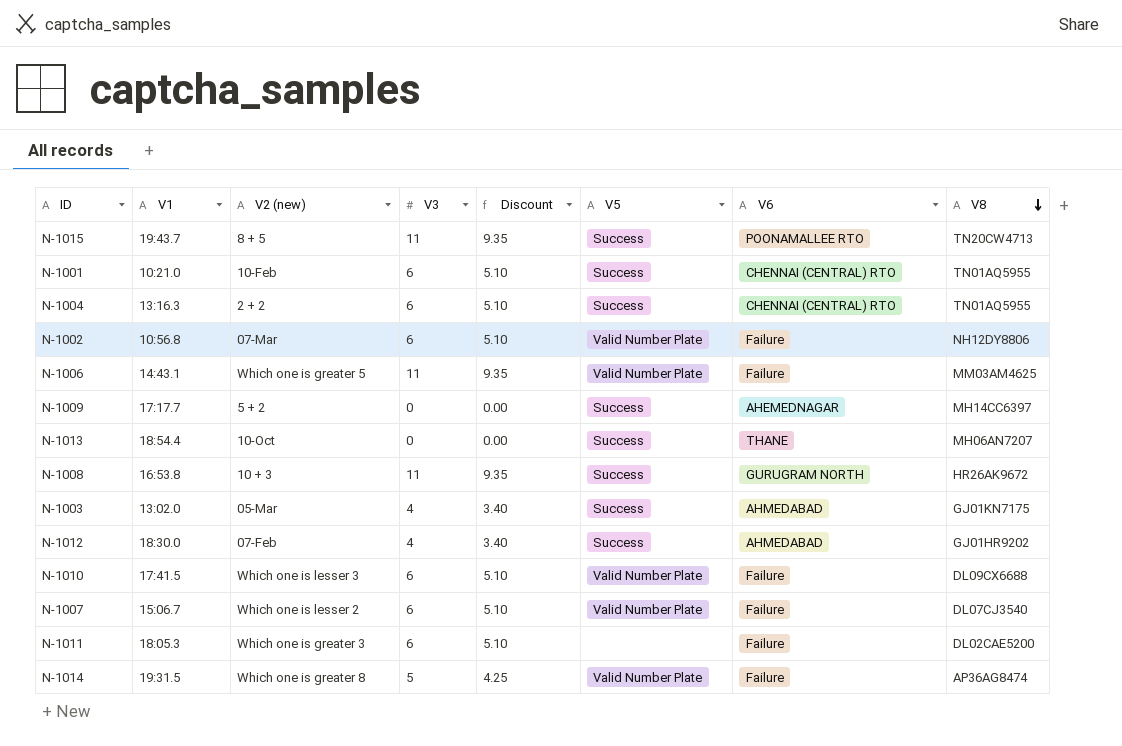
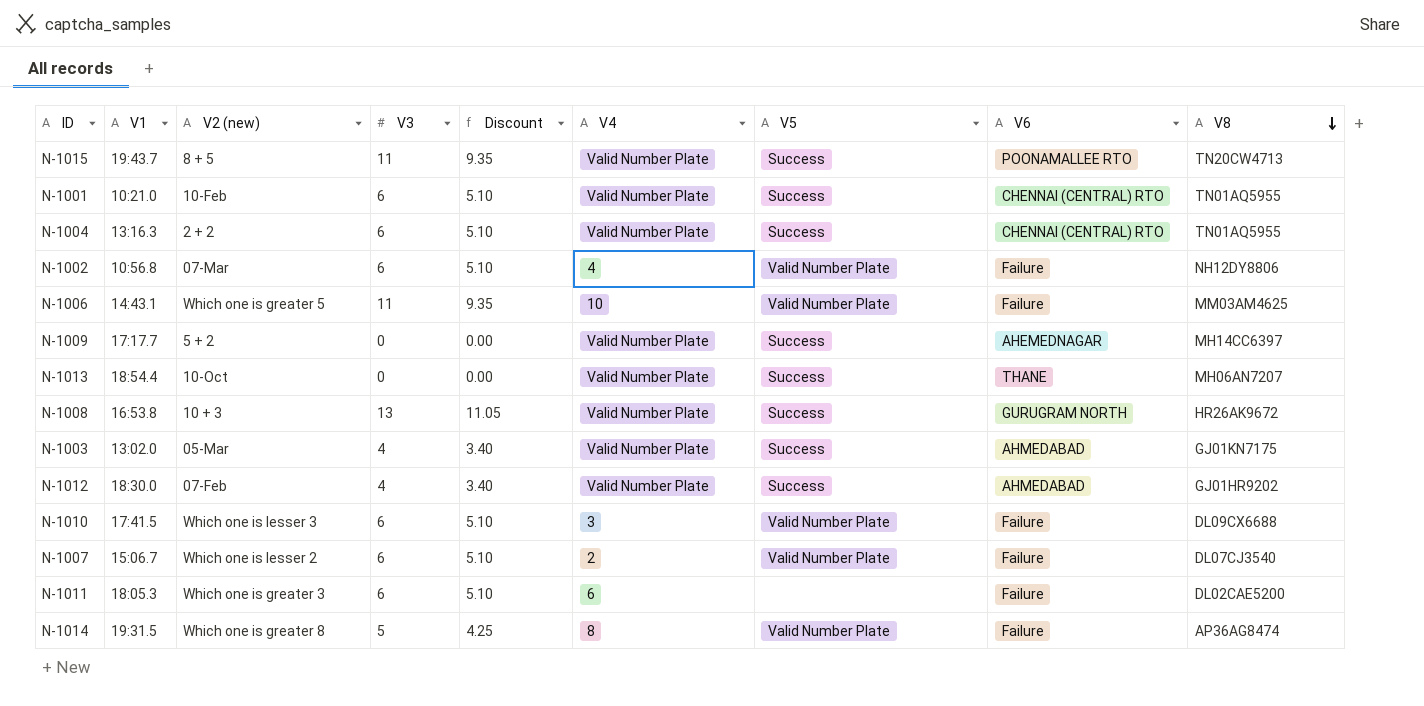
column V4 | position: none -> 6
N-1008 | V3: 11 -> 13
N-1008 | Discount: 9.35 -> 11.05

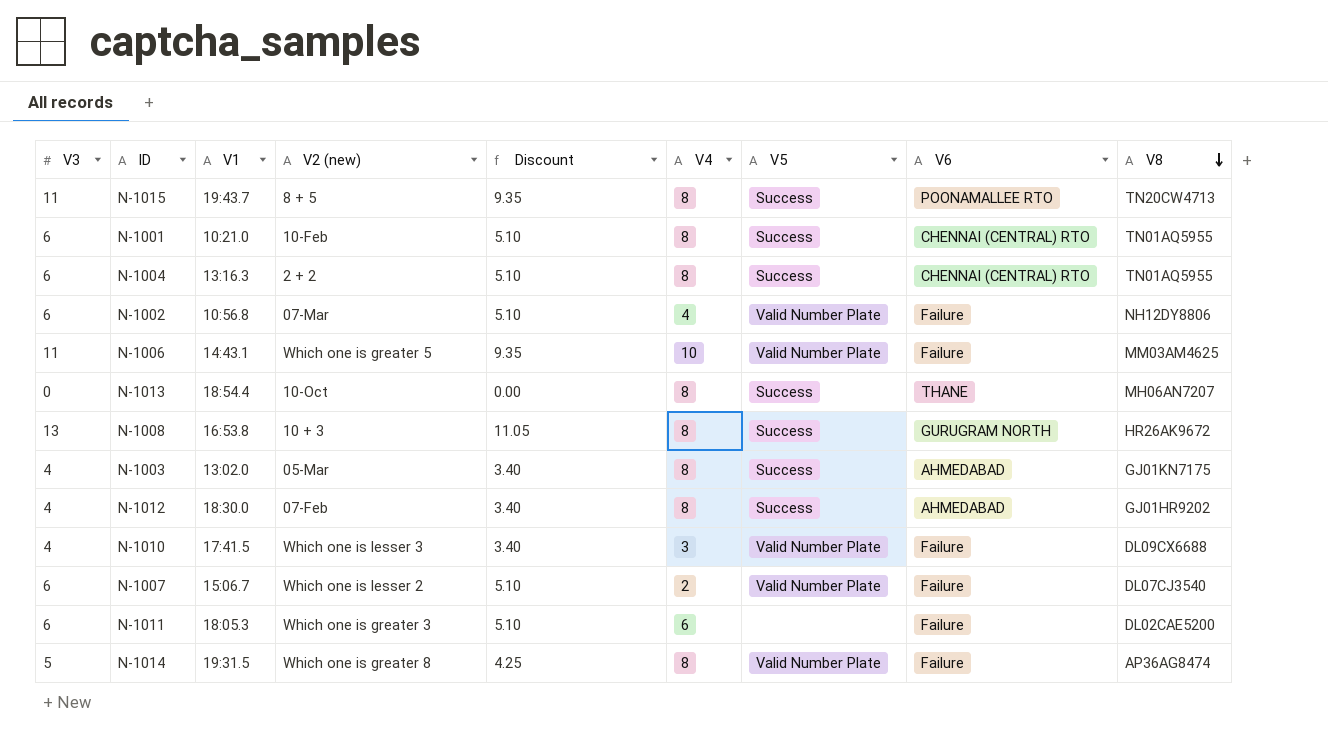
column V3 | position: 4 -> 1
row N-1009: 17:17.7 | 5 + 2 | 0 | 0.00 | Valid Number Plate | Success | AHEMEDNAGAR | MH14CC6397 -> none
N-1015 | V4: Valid Number Plate -> 8
N-1001 | V4: Valid Number Plate -> 8
N-1004 | V4: Valid Number Plate -> 8
N-1013 | V4: Valid Number Plate -> 8
N-1008 | V4: Valid Number Plate -> 8
N-1003 | V4: Valid Number Plate -> 8
N-1012 | V4: Valid Number Plate -> 8
N-1010 | V3: 6 -> 4
N-1010 | Discount: 5.10 -> 3.40

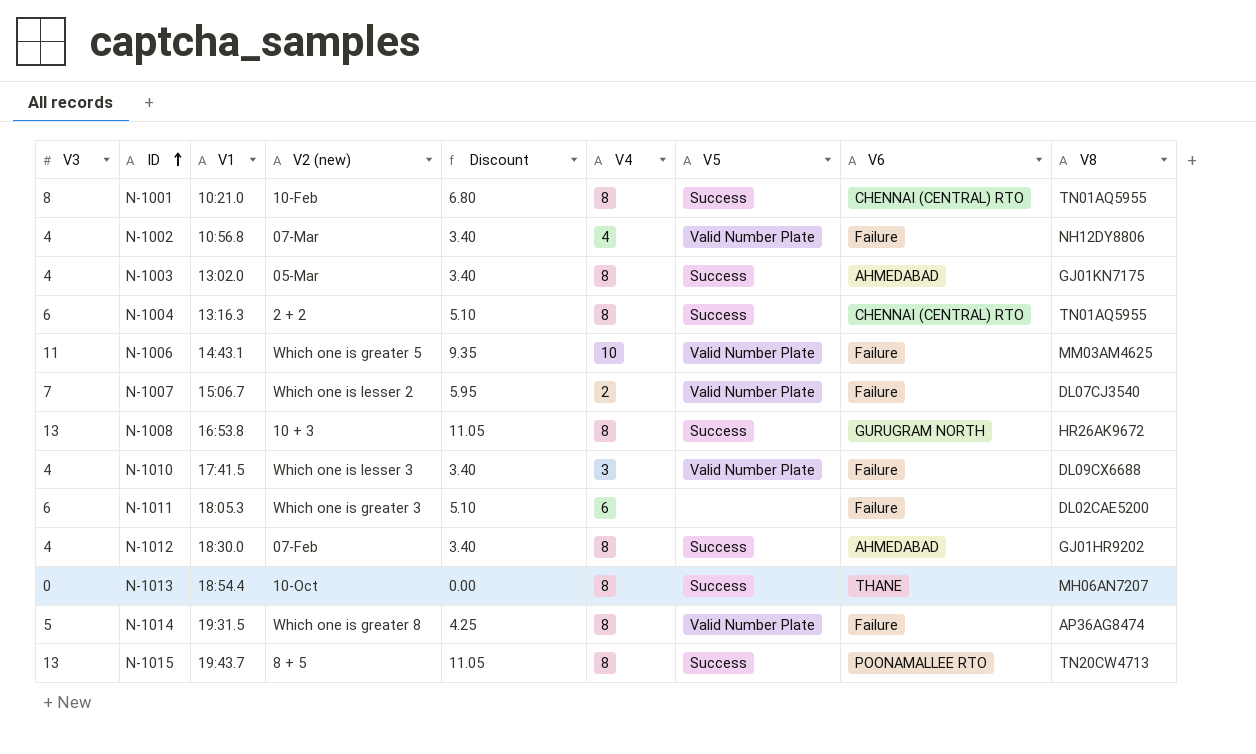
row order: V8 descending -> ID ascending
N-1001 | V3: 6 -> 8
N-1001 | Discount: 5.10 -> 6.80
N-1002 | V3: 6 -> 4
N-1002 | Discount: 5.10 -> 3.40
N-1007 | V3: 6 -> 7
N-1007 | Discount: 5.10 -> 5.95
N-1015 | V3: 11 -> 13
N-1015 | Discount: 9.35 -> 11.05

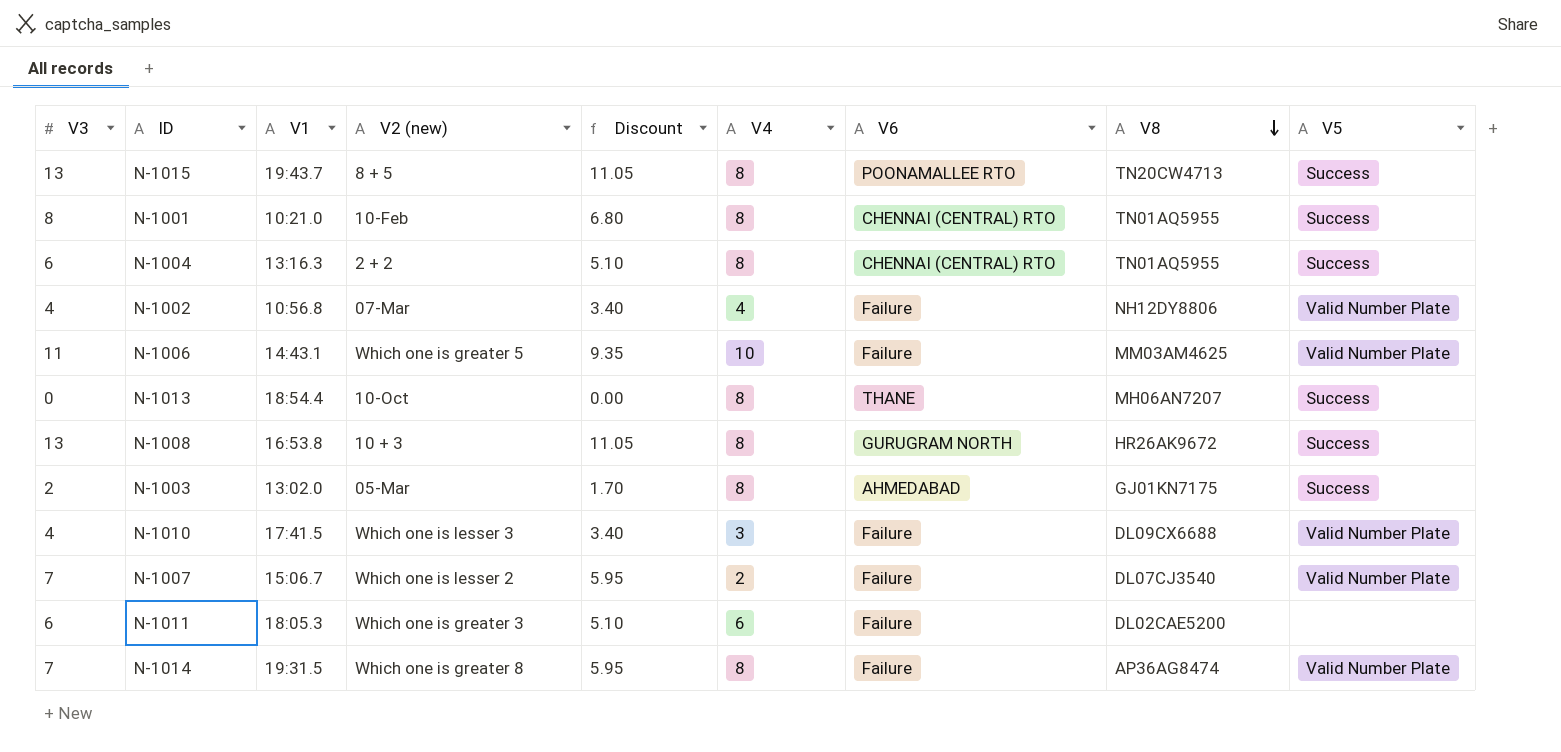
row order: ID ascending -> V8 descending
column V5 | position: 7 -> 9
row N-1012: 4 | 18:30.0 | 07-Feb | 3.40 | 8 | Success | AHMEDABAD | GJ01HR9202 -> none
N-1003 | V3: 4 -> 2
N-1003 | Discount: 3.40 -> 1.70
N-1014 | V3: 5 -> 7
N-1014 | Discount: 4.25 -> 5.95

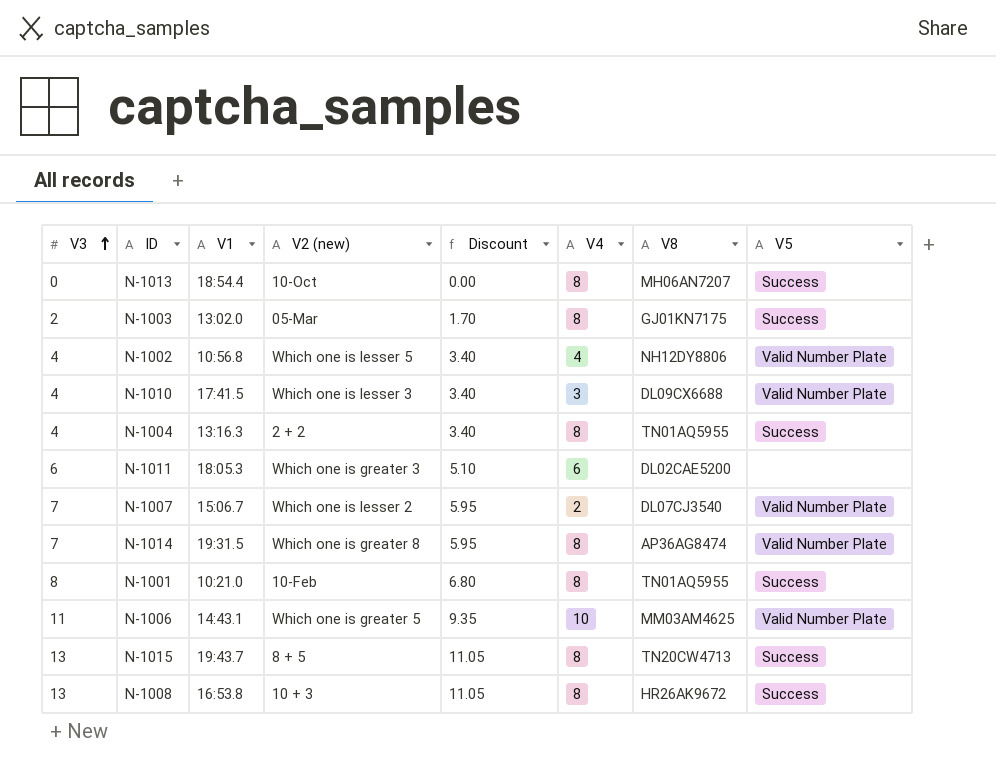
row order: V8 descending -> V3 ascending
column V6 | position: 7 -> none
N-1002 | V2 (new): 07-Mar -> Which one is lesser 5
N-1004 | V3: 6 -> 4
N-1004 | Discount: 5.10 -> 3.40

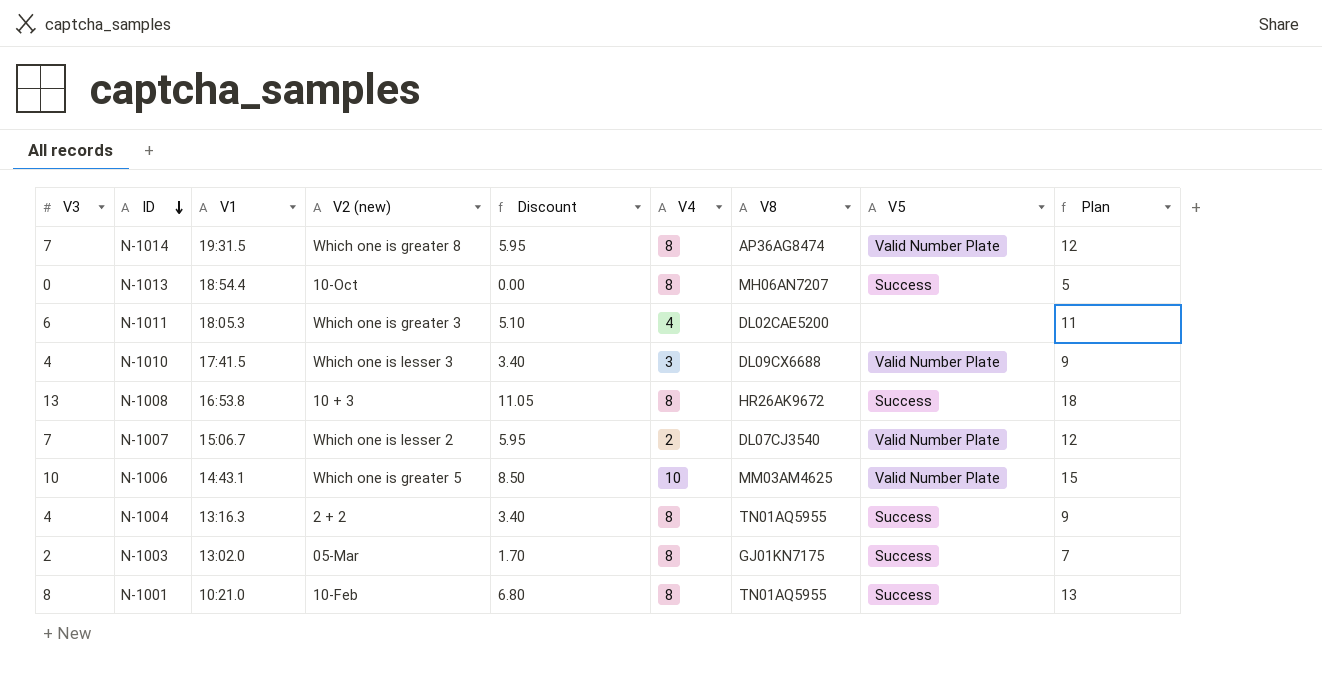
row order: V3 ascending -> ID descending
column Plan | formula: none -> [V3] + 5
row N-1002: 4 | 10:56.8 | Which one is lesser 5 | 3.40 | 4 | NH12DY8806 | Valid Number Plate -> none
row N-1015: 13 | 19:43.7 | 8 + 5 | 11.05 | 8 | TN20CW4713 | Success -> none
N-1011 | V4: 6 -> 4
N-1006 | V3: 11 -> 10
N-1006 | Discount: 9.35 -> 8.50

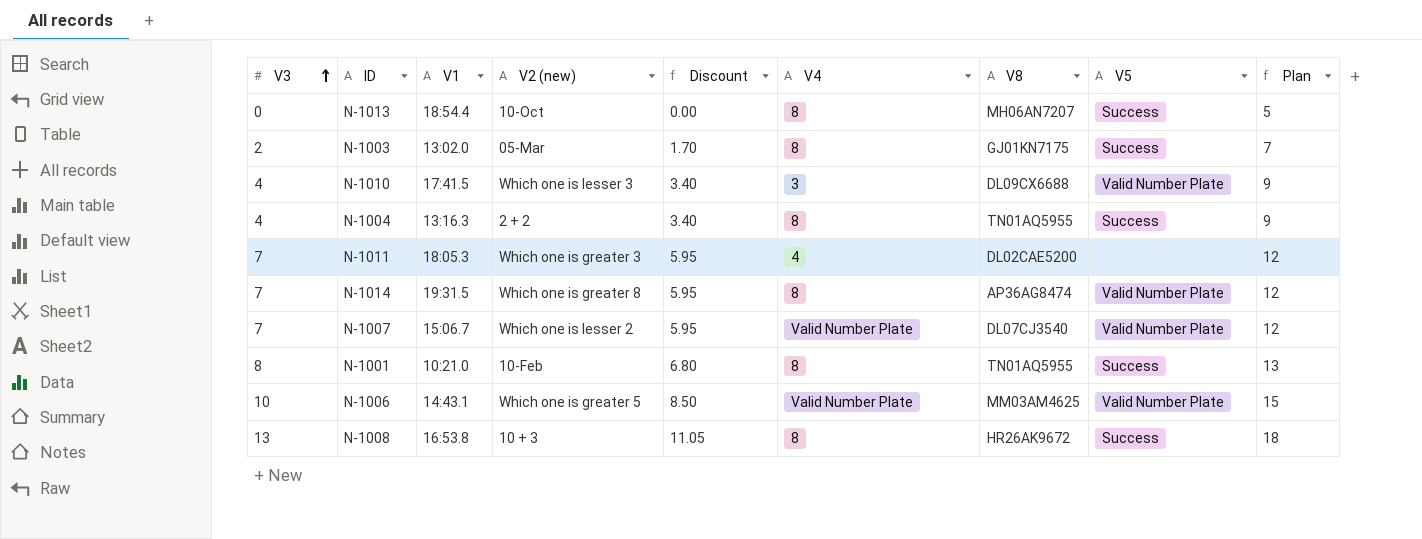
row order: ID descending -> V3 ascending
N-1011 | V3: 6 -> 7
N-1011 | Discount: 5.10 -> 5.95
N-1011 | Plan: 11 -> 12
N-1007 | V4: 2 -> Valid Number Plate
N-1006 | V4: 10 -> Valid Number Plate

